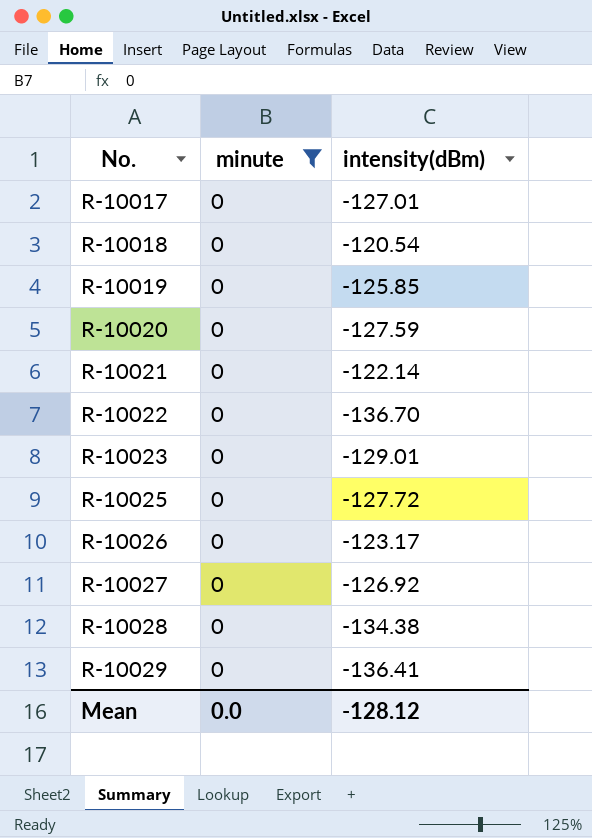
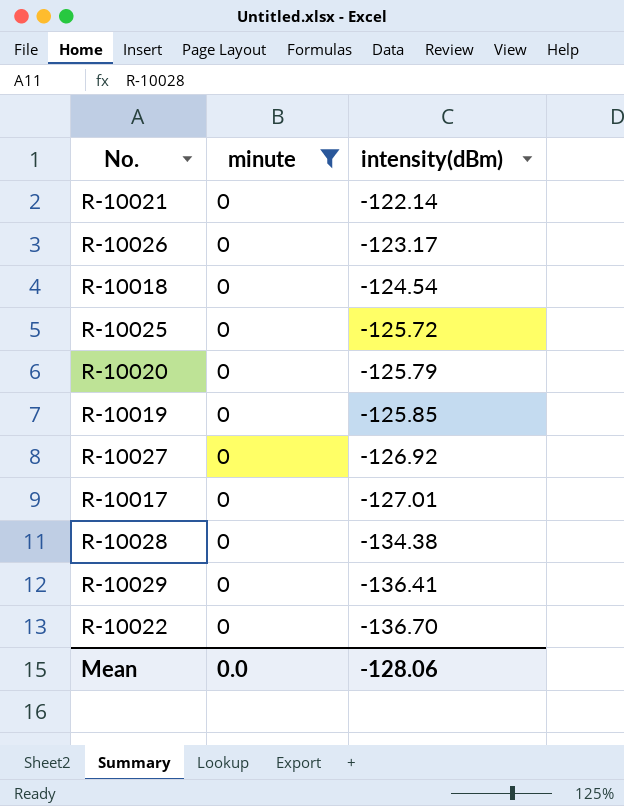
row order: No. ascending -> intensity(dBm) descending
row R-10023: 0 | -129.01 -> none
R-10018 | intensity(dBm): -120.54 -> -124.54
R-10025 | intensity(dBm): -127.72 -> -125.72
R-10020 | intensity(dBm): -127.59 -> -125.79
Mean | intensity(dBm): -128.12 -> -128.06

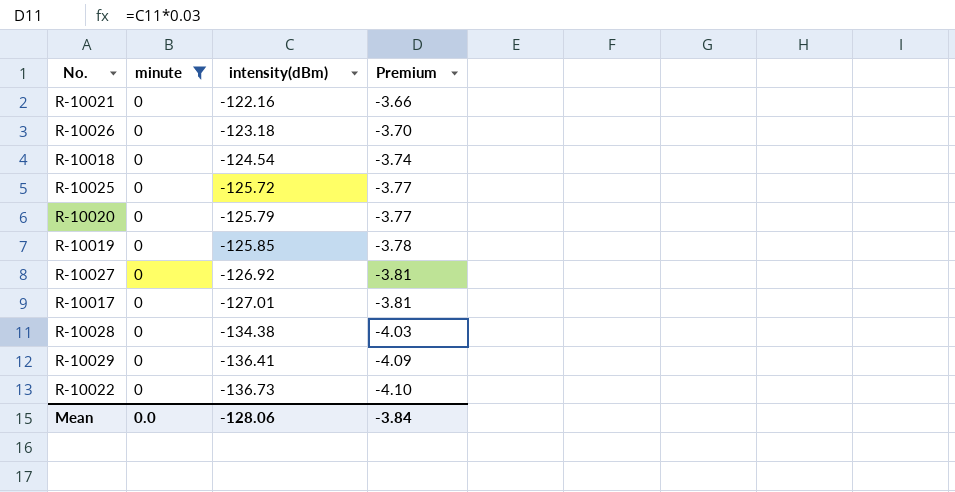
column Premium | formula: none -> [intensity(dBm)] * 0.03
R-10021 | intensity(dBm): -122.14 -> -122.16
R-10026 | intensity(dBm): -123.17 -> -123.18
R-10022 | intensity(dBm): -136.70 -> -136.73

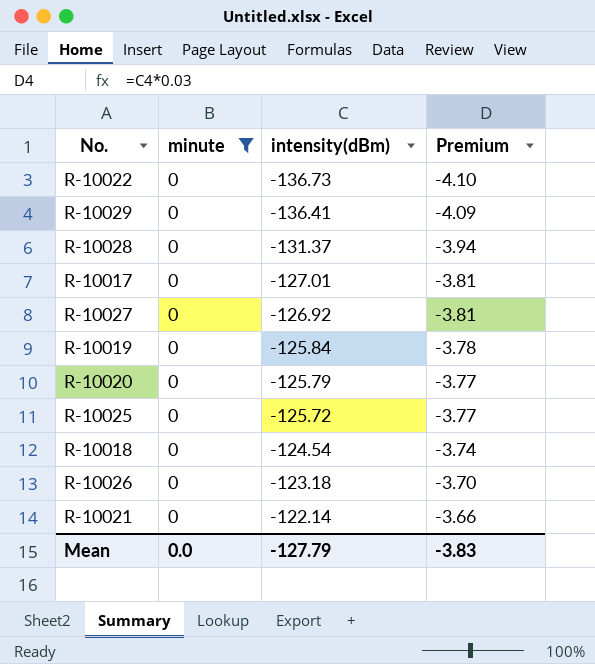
row order: intensity(dBm) descending -> intensity(dBm) ascending
R-10028 | intensity(dBm): -134.38 -> -131.37
R-10028 | Premium: -4.03 -> -3.94
R-10019 | intensity(dBm): -125.85 -> -125.84
R-10021 | intensity(dBm): -122.16 -> -122.14
Mean | intensity(dBm): -128.06 -> -127.79
Mean | Premium: -3.84 -> -3.83

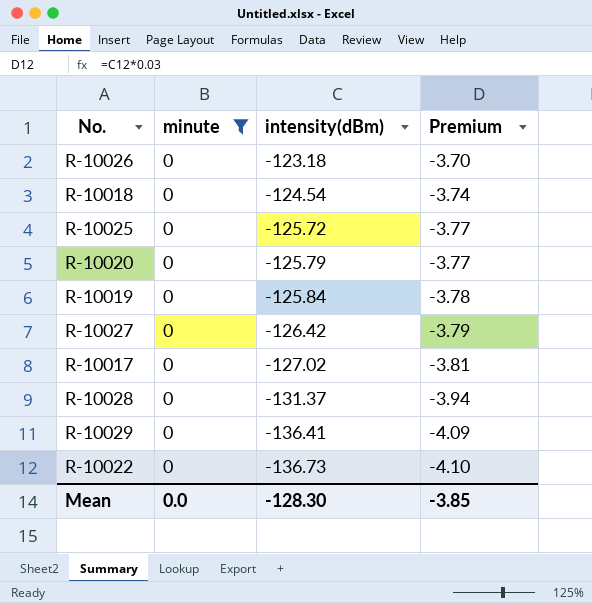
row order: intensity(dBm) ascending -> intensity(dBm) descending
row R-10021: 0 | -122.14 | -3.66 -> none
R-10027 | intensity(dBm): -126.92 -> -126.42
R-10027 | Premium: -3.81 -> -3.79
R-10017 | intensity(dBm): -127.01 -> -127.02
Mean | intensity(dBm): -127.79 -> -128.30
Mean | Premium: -3.83 -> -3.85

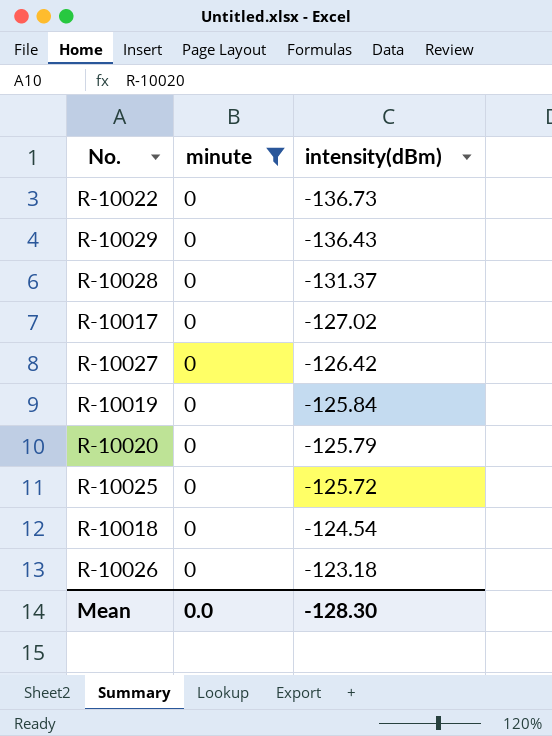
row order: intensity(dBm) descending -> intensity(dBm) ascending
column Premium | formula: [intensity(dBm)] * 0.03 -> none
R-10029 | intensity(dBm): -136.41 -> -136.43

